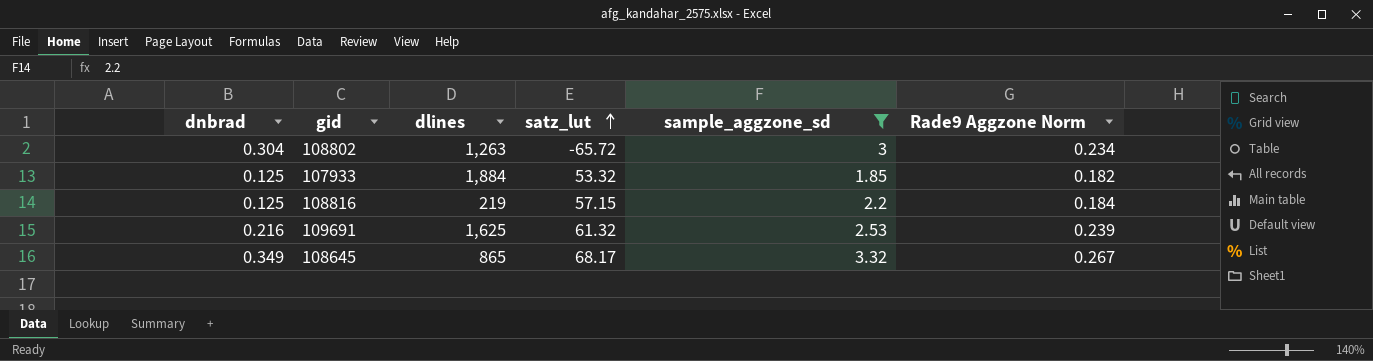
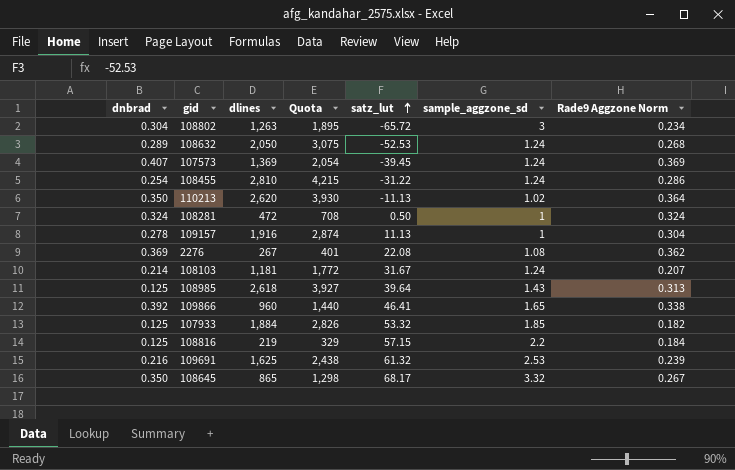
filter: sample_aggzone_sd >= 1.85 -> none
column Quota | formula: none -> [dlines] * 1.5
108645 | dnbrad: 0.349 -> 0.350

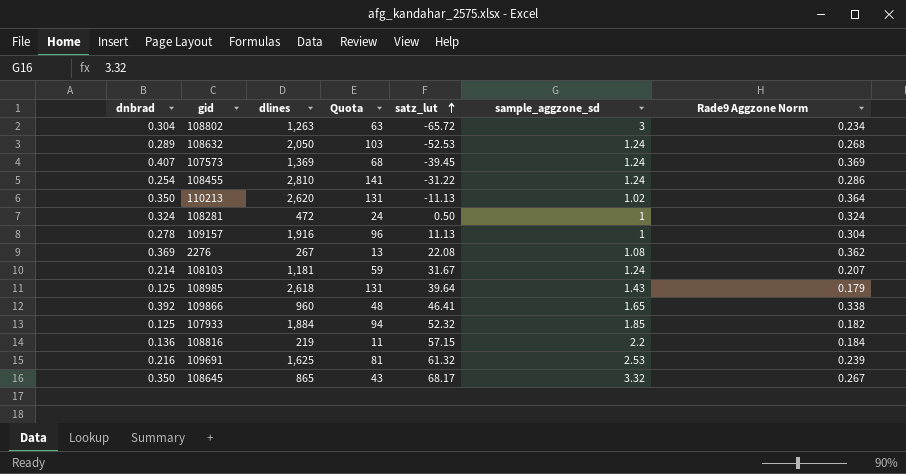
column Quota | formula: [dlines] * 1.5 -> [dlines] * 0.05
108985 | Rade9 Aggzone Norm: 0.313 -> 0.179
107933 | satz_lut: 53.32 -> 52.32
108816 | dnbrad: 0.125 -> 0.136

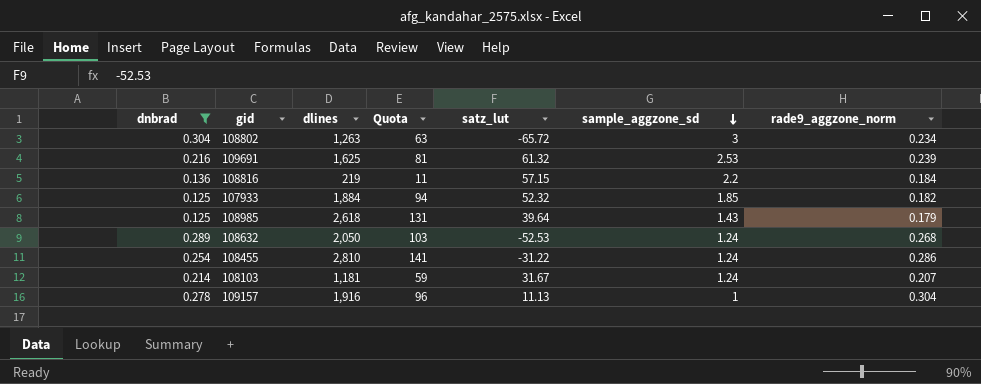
filter: none -> dnbrad <= 0.304
row order: satz_lut ascending -> sample_aggzone_sd descending
column name: Rade9 Aggzone Norm -> rade9_aggzone_norm

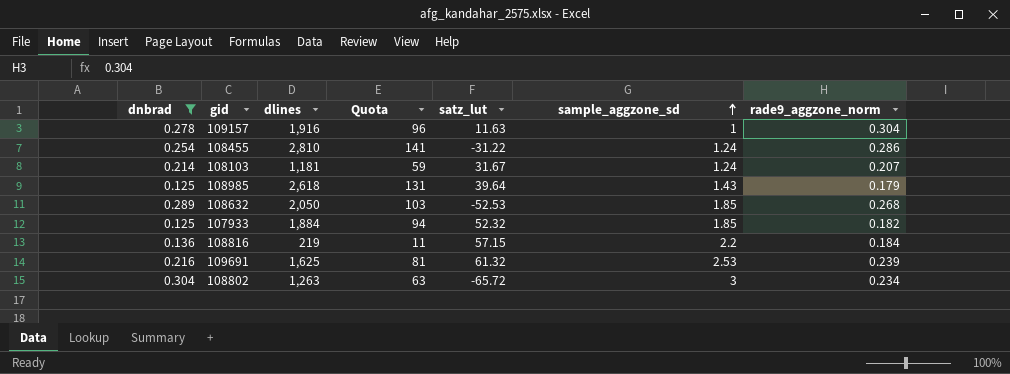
row order: sample_aggzone_sd descending -> sample_aggzone_sd ascending
109157 | satz_lut: 11.13 -> 11.63
108632 | sample_aggzone_sd: 1.24 -> 1.85

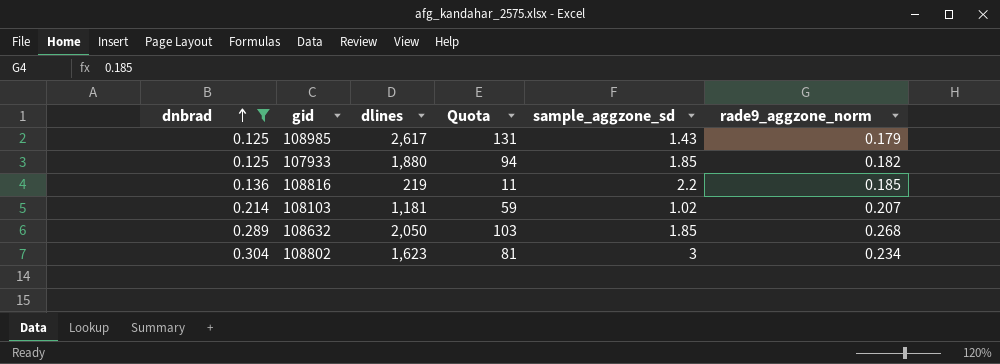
row order: sample_aggzone_sd ascending -> dnbrad ascending
column satz_lut | position: 5 -> none
row 109157: 0.278 | 1,916 | 96 | 11.63 | 1 | 0.304 -> none
row 108455: 0.254 | 2,810 | 141 | -31.22 | 1.24 | 0.286 -> none
row 109691: 0.216 | 1,625 | 81 | 61.32 | 2.53 | 0.239 -> none
108985 | dlines: 2,618 -> 2,617
107933 | dlines: 1,884 -> 1,880
108816 | rade9_aggzone_norm: 0.184 -> 0.185
108103 | sample_aggzone_sd: 1.24 -> 1.02
108802 | dlines: 1,263 -> 1,623
108802 | Quota: 63 -> 81

